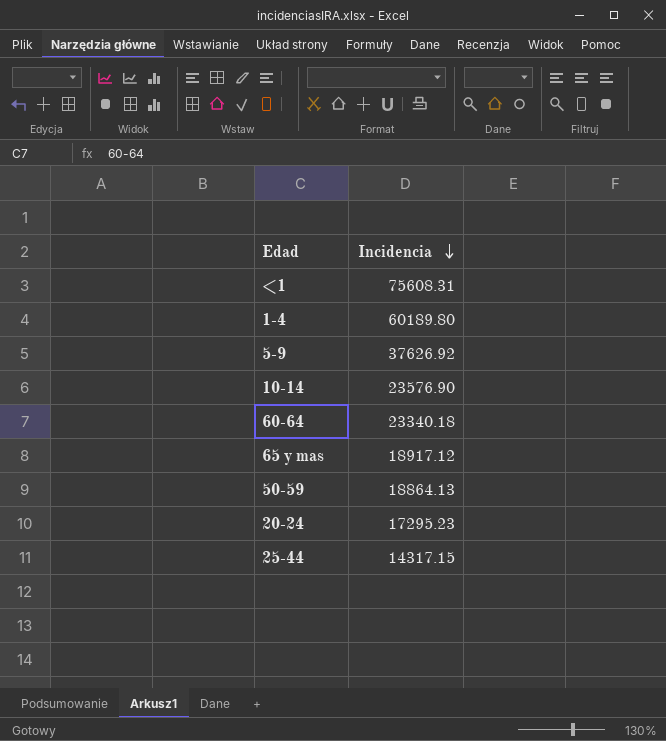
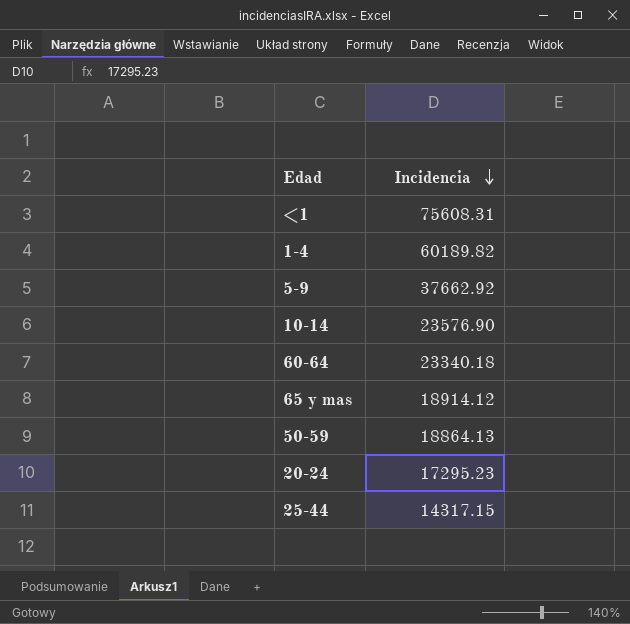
1-4 | Incidencia: 60189.80 -> 60189.82
5-9 | Incidencia: 37626.92 -> 37662.92
65 y mas | Incidencia: 18917.12 -> 18914.12

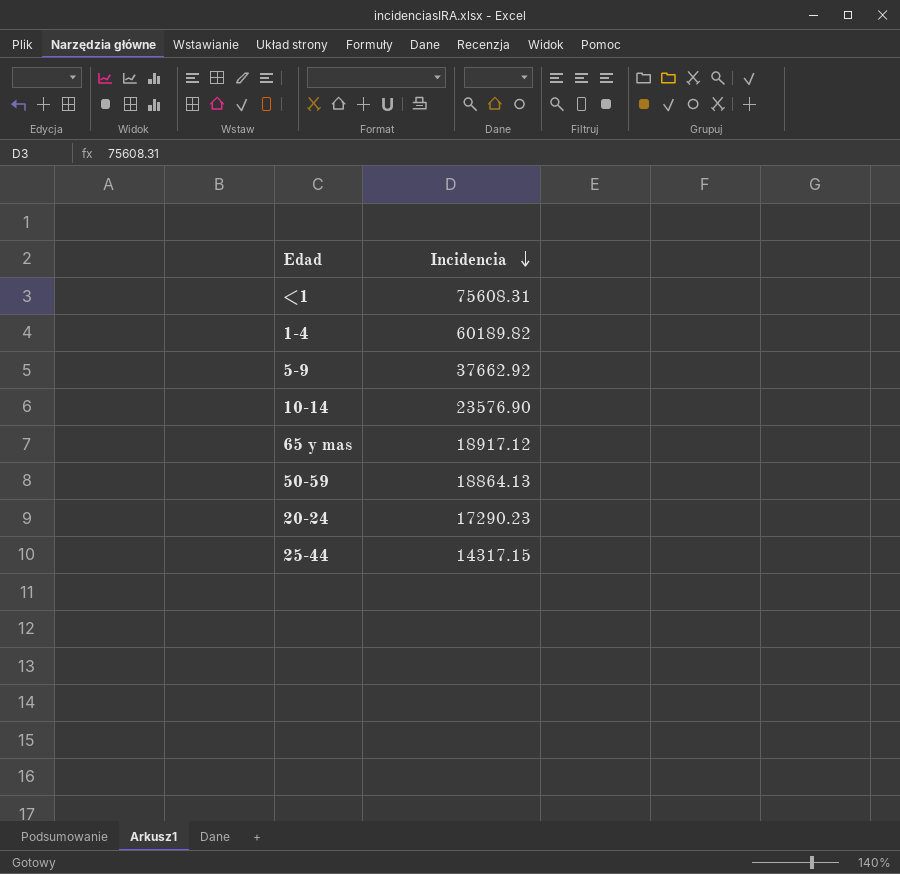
row 60-64: 23340.18 -> none
65 y mas | Incidencia: 18914.12 -> 18917.12
20-24 | Incidencia: 17295.23 -> 17290.23

